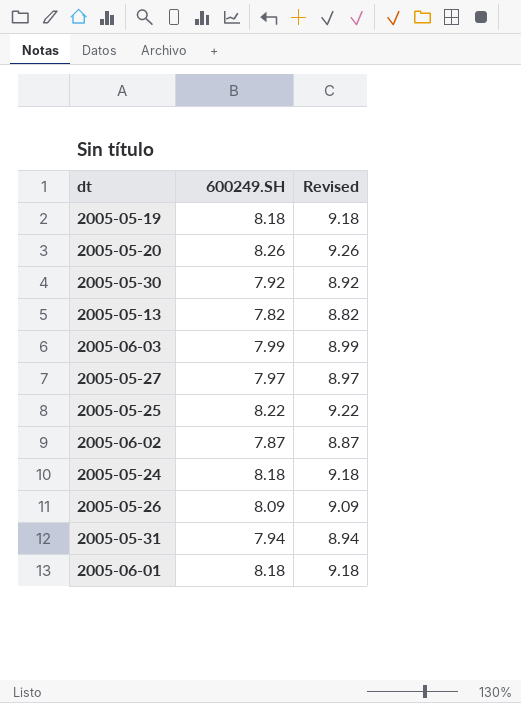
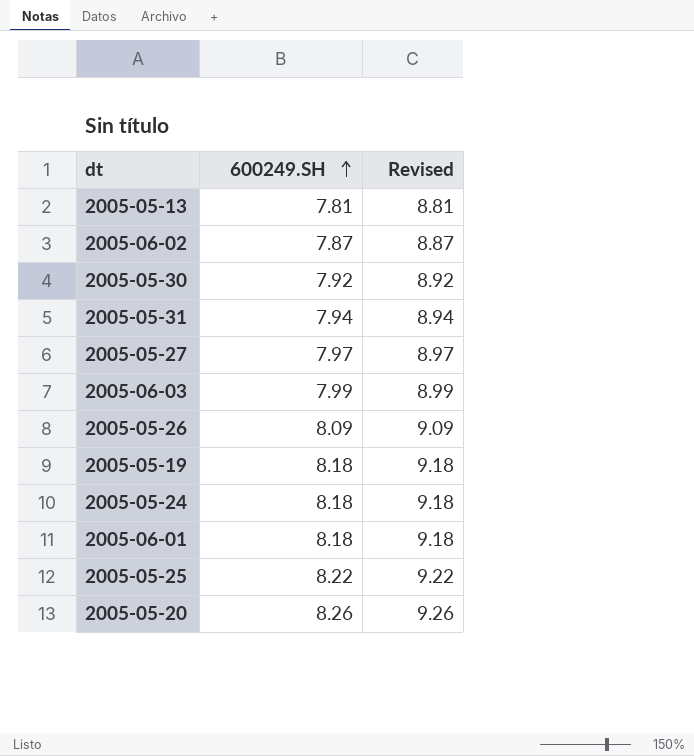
row order: none -> 600249.SH ascending
2005-05-13 | 600249.SH: 7.82 -> 7.81
2005-05-13 | Revised: 8.82 -> 8.81

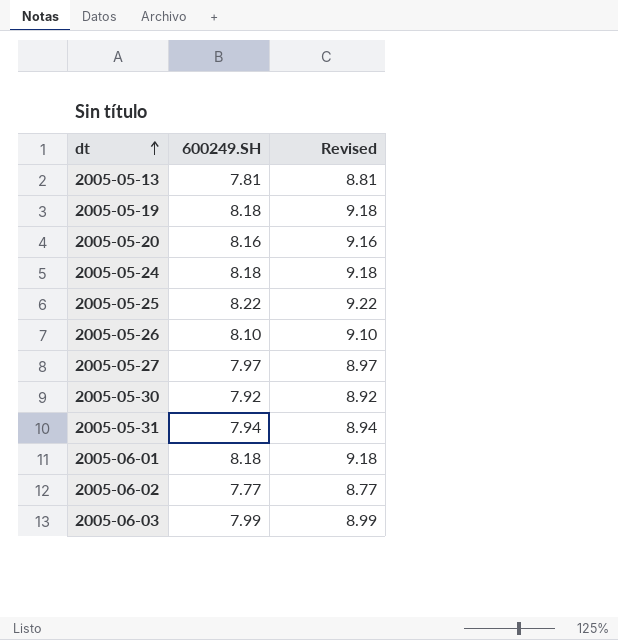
row order: 600249.SH ascending -> dt ascending
2005-05-20 | 600249.SH: 8.26 -> 8.16
2005-05-20 | Revised: 9.26 -> 9.16
2005-05-26 | 600249.SH: 8.09 -> 8.10
2005-05-26 | Revised: 9.09 -> 9.10
2005-06-02 | 600249.SH: 7.87 -> 7.77
2005-06-02 | Revised: 8.87 -> 8.77

